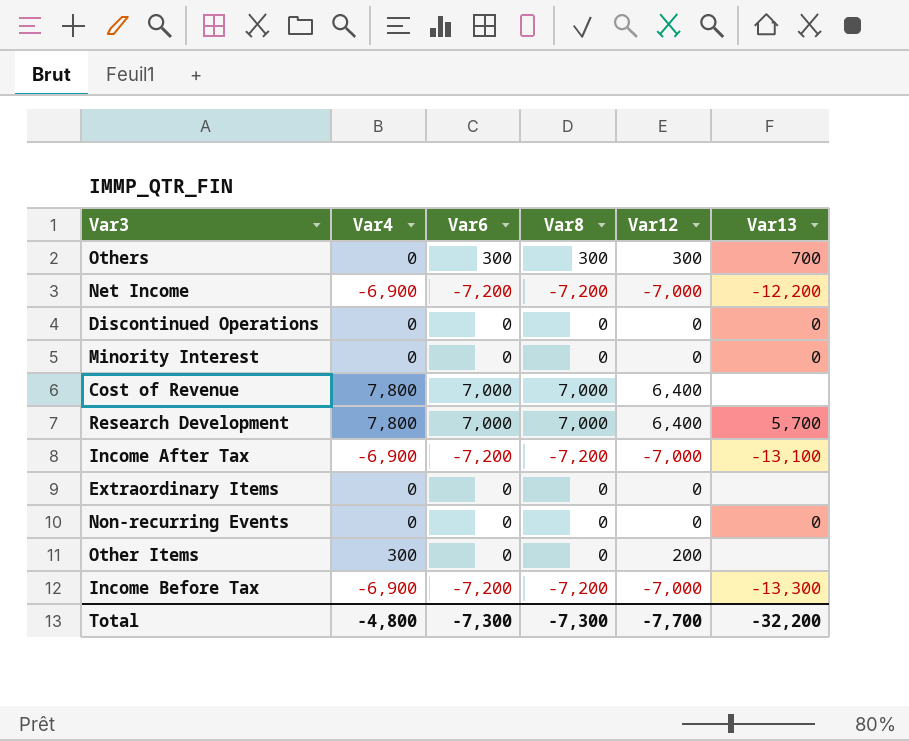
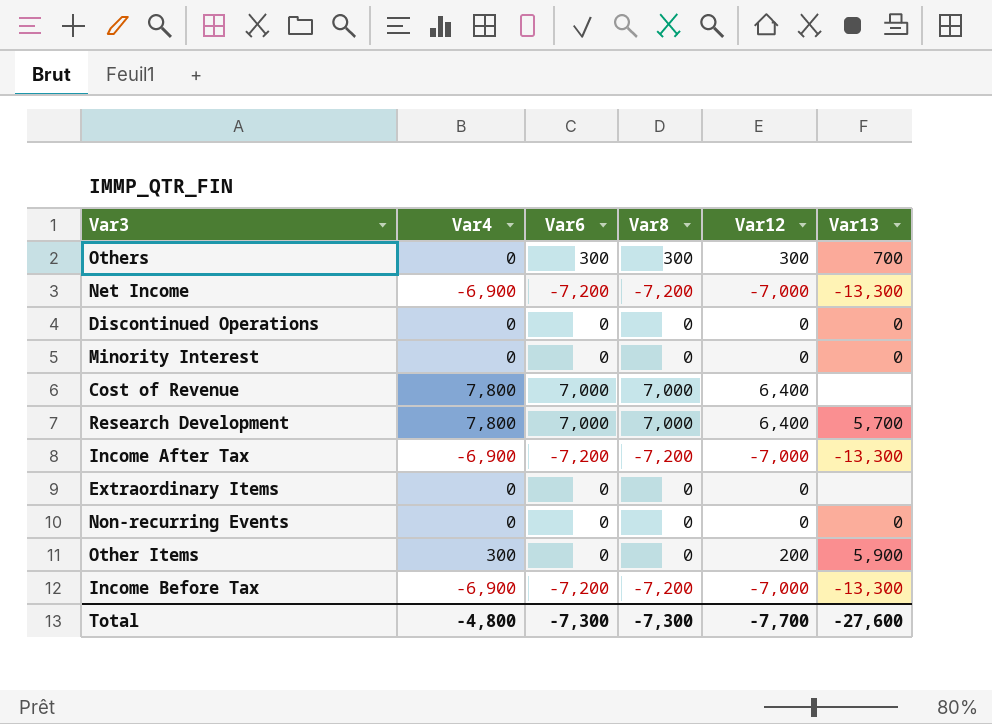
Net Income | Var13: -12,200 -> -13,300
Income After Tax | Var13: -13,100 -> -13,300
Other Items | Var13: none -> 5,900
Total | Var13: -32,200 -> -27,600

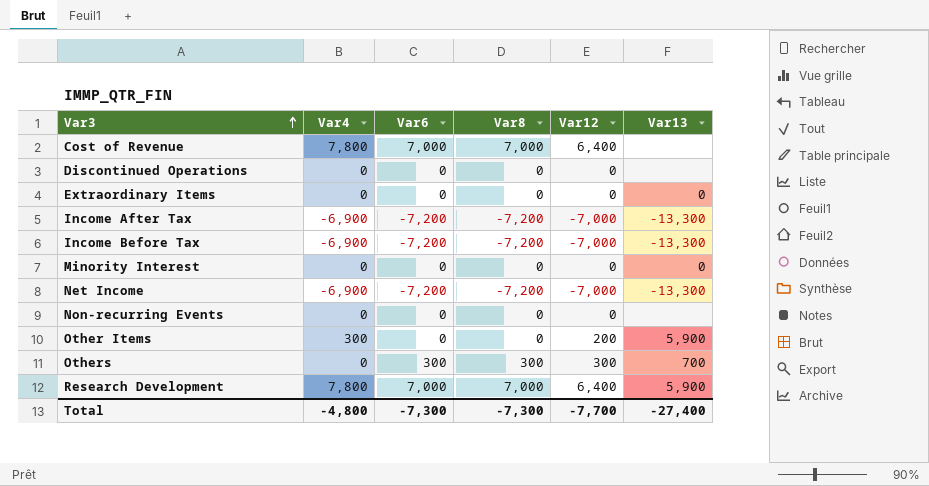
row order: none -> Var3 ascending
Discontinued Operations | Var13: 0 -> none
Extraordinary Items | Var13: none -> 0
Non-recurring Events | Var13: 0 -> none
Research Development | Var13: 5,700 -> 5,900
Total | Var13: -27,600 -> -27,400

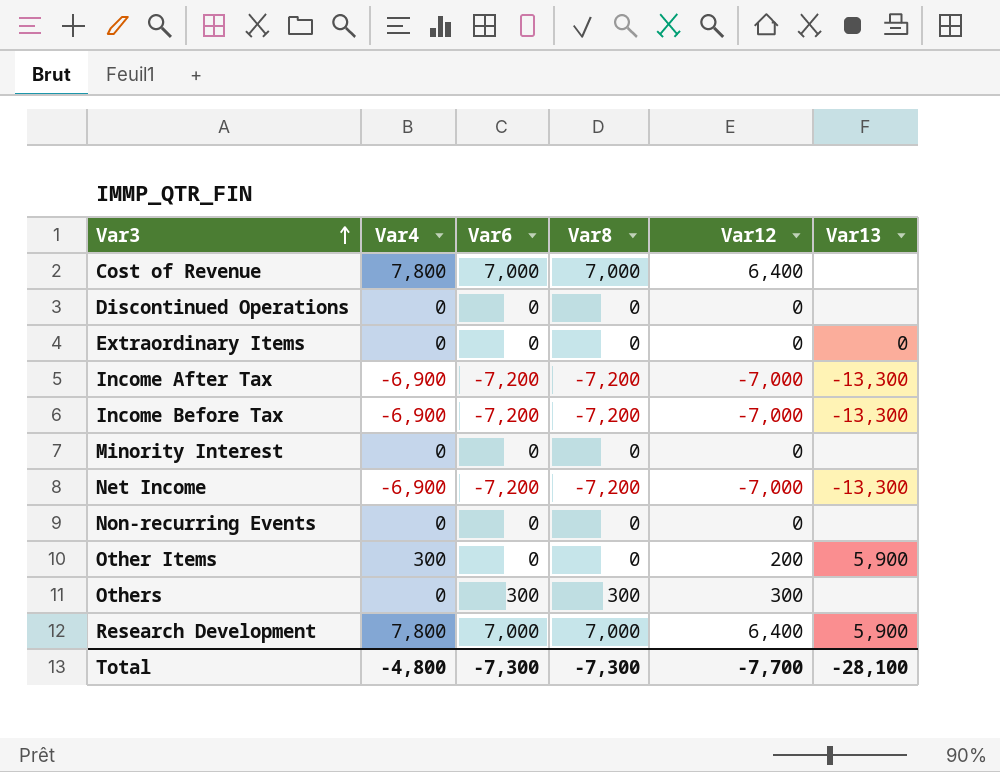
Minority Interest | Var13: 0 -> none
Others | Var13: 700 -> none
Total | Var13: -27,400 -> -28,100

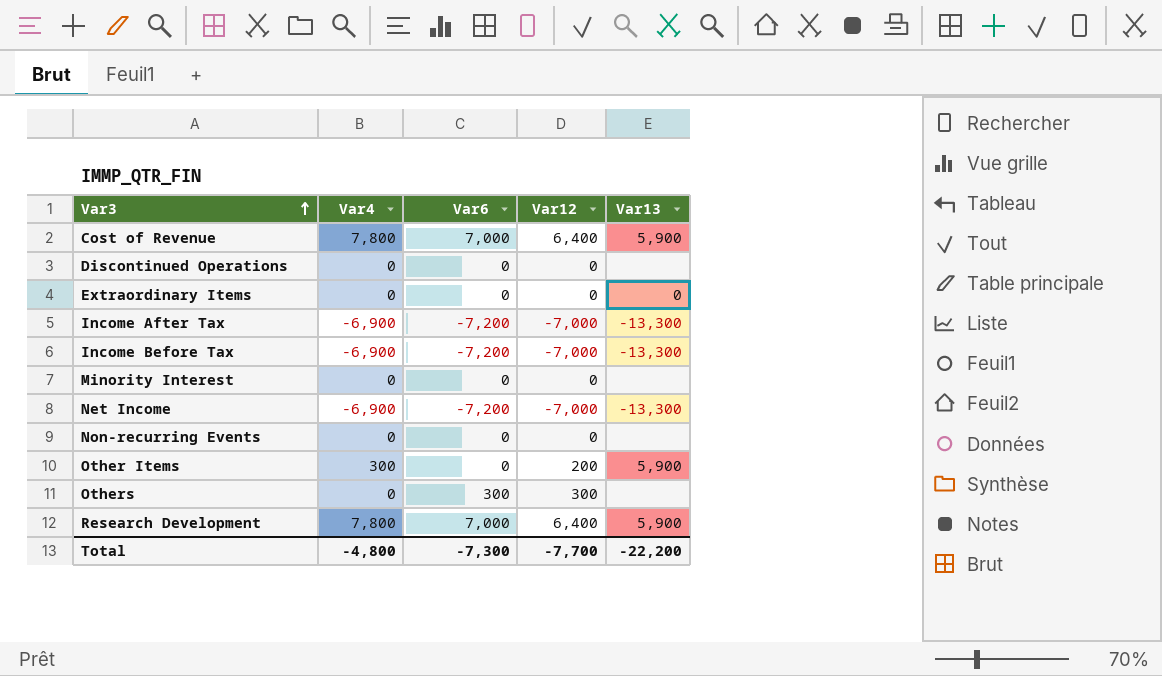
column Var8 | position: 4 -> none
Cost of Revenue | Var13: none -> 5,900
Total | Var13: -28,100 -> -22,200

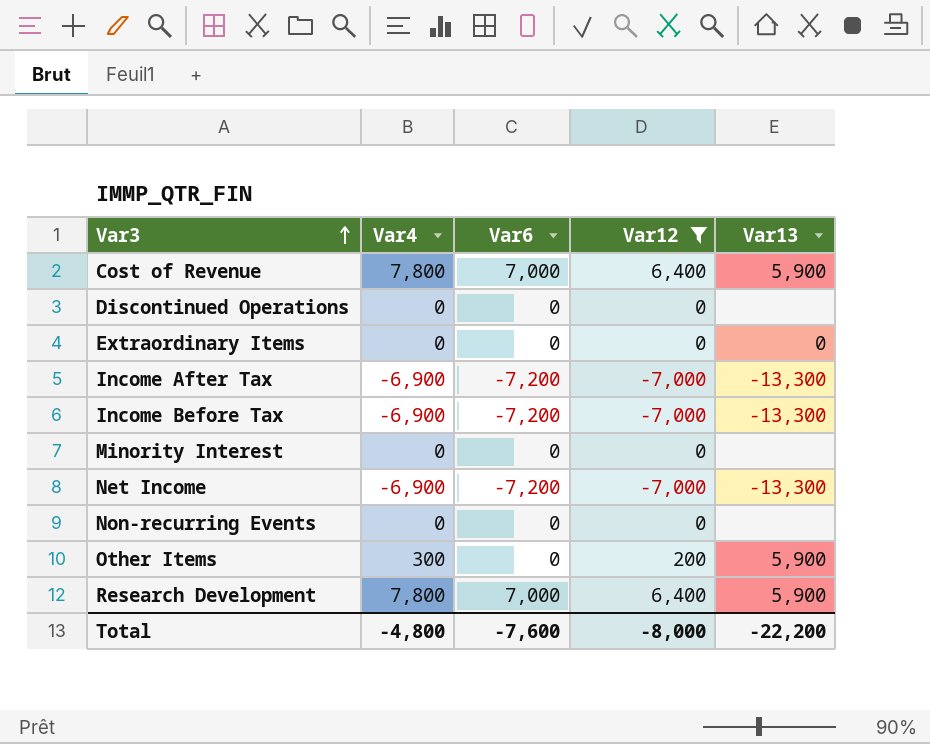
filter: none -> Var12 != 300
Total | Var6: -7,300 -> -7,600
Total | Var12: -7,700 -> -8,000

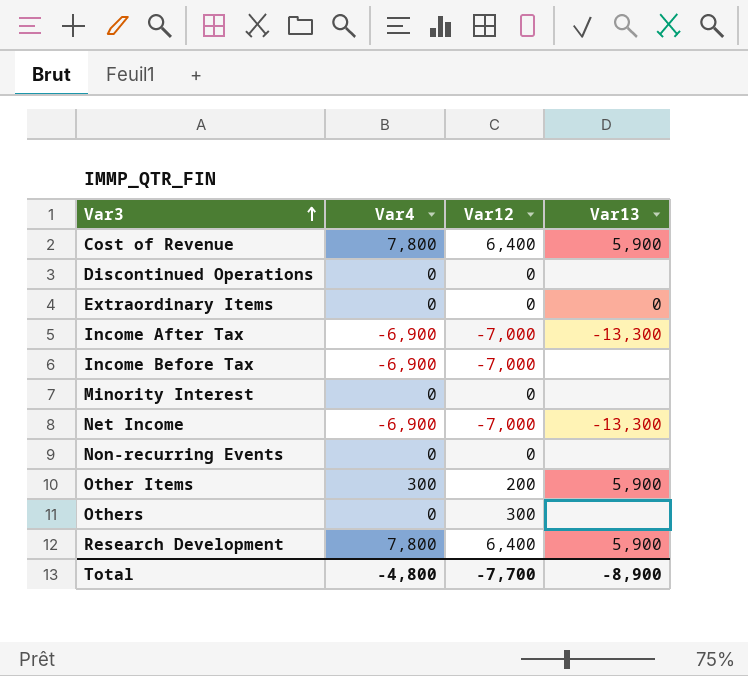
filter: Var12 != 300 -> none
column Var6 | position: 3 -> none
Income Before Tax | Var13: -13,300 -> none
Total | Var12: -8,000 -> -7,700
Total | Var13: -22,200 -> -8,900

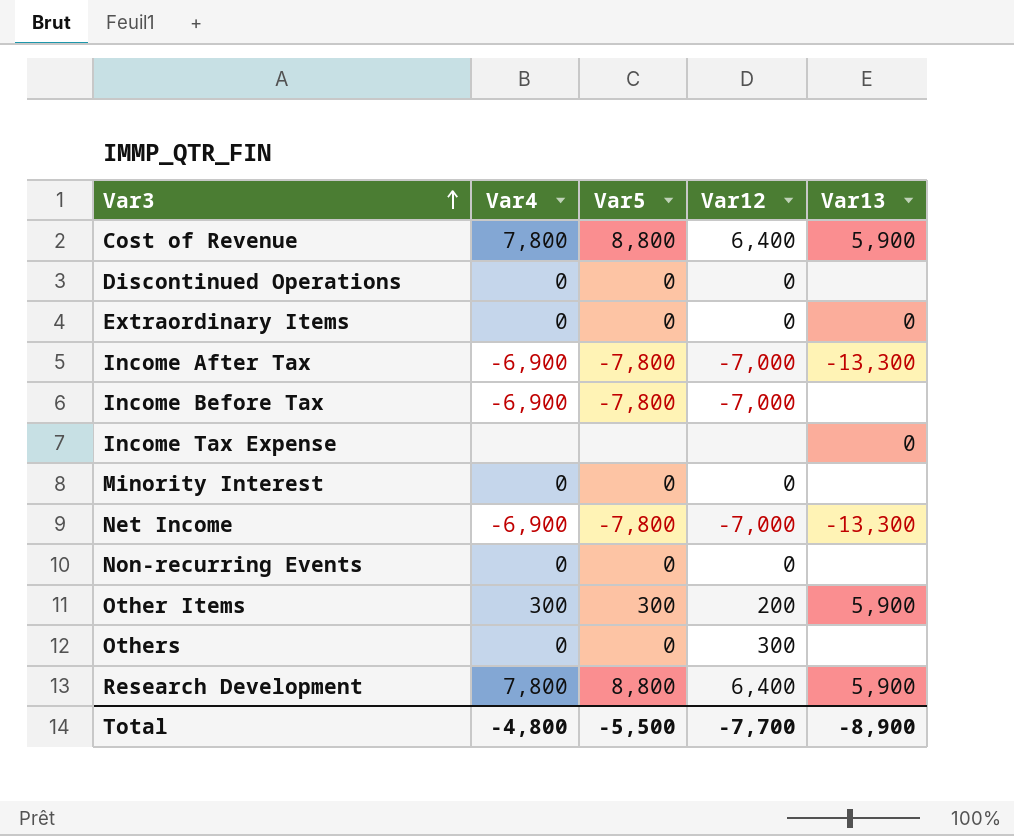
column Var5 | position: none -> 3
row Income Tax Expense: none -> none | none | none | 0

